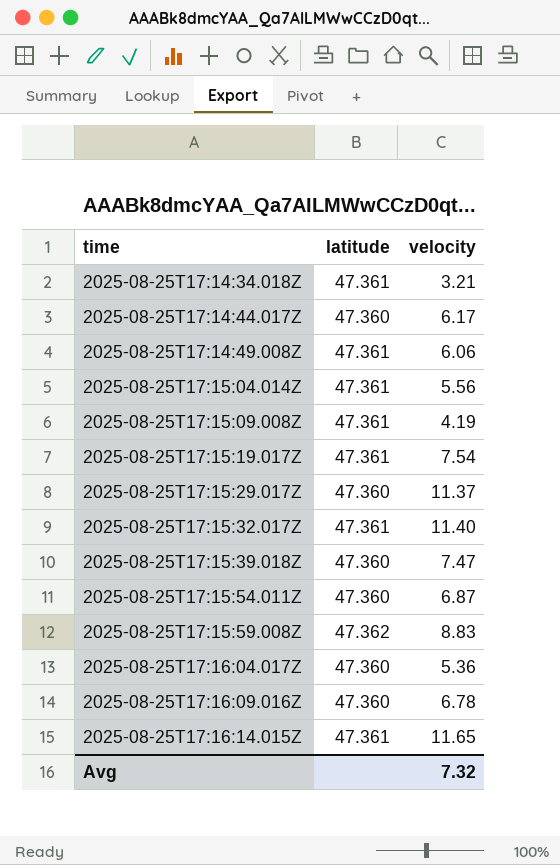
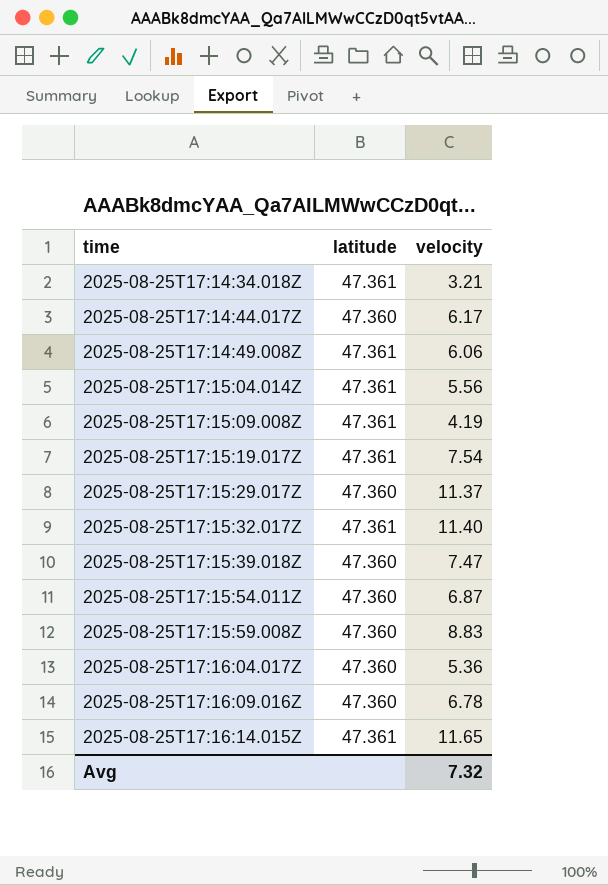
2025-08-25T17:15:59.008Z | latitude: 47.362 -> 47.360

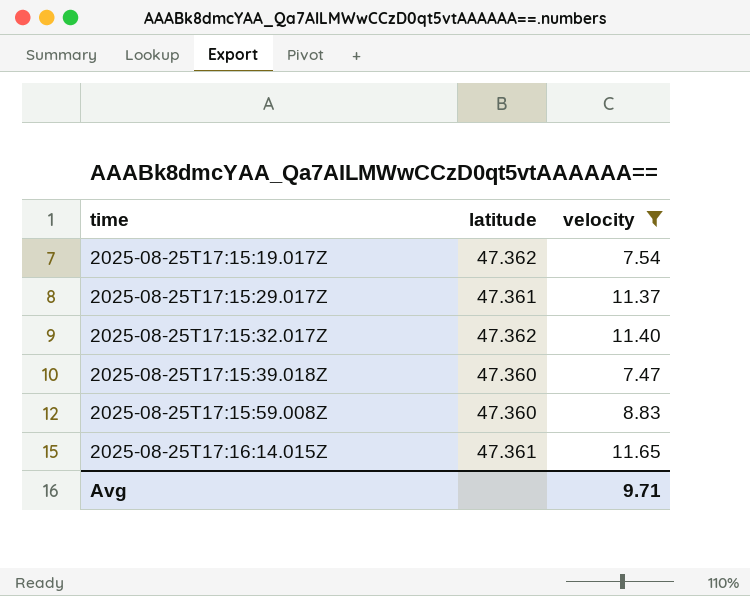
filter: none -> velocity >= 7.47
2025-08-25T17:15:19.017Z | latitude: 47.361 -> 47.362
2025-08-25T17:15:29.017Z | latitude: 47.360 -> 47.361
2025-08-25T17:15:32.017Z | latitude: 47.361 -> 47.362
Avg | velocity: 7.32 -> 9.71

